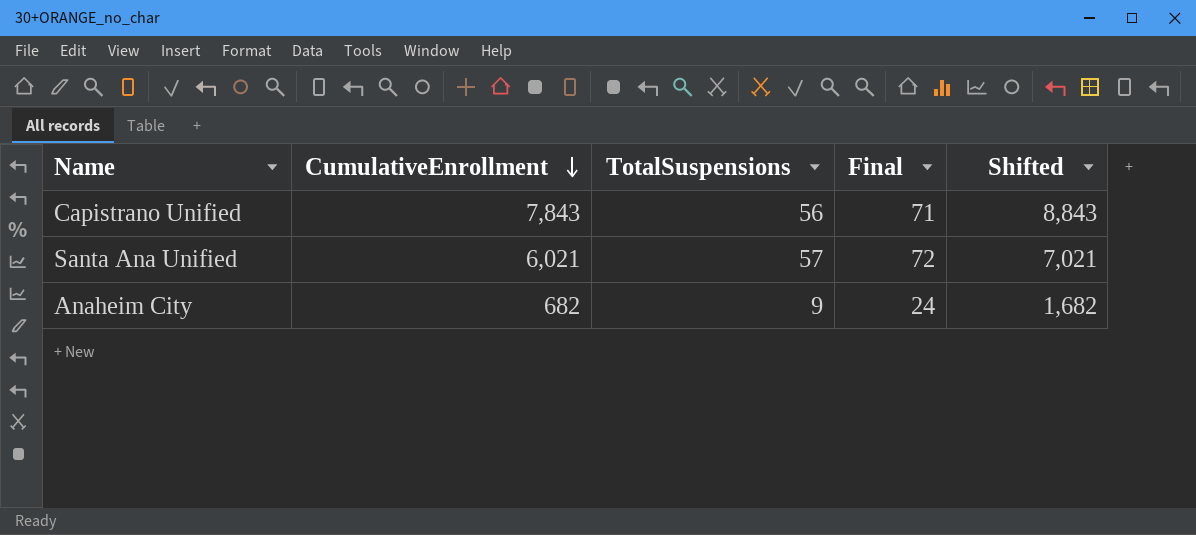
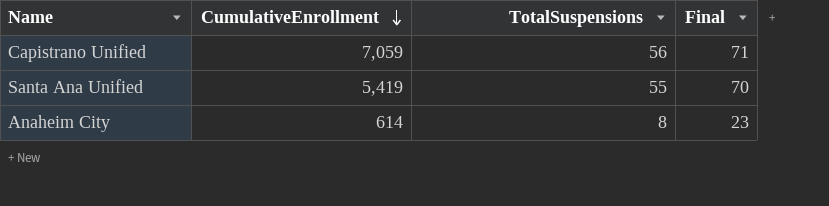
column Shifted | formula: [CumulativeEnrollment] + 1000 -> none
Capistrano Unified | CumulativeEnrollment: 7,843 -> 7,059
Santa Ana Unified | CumulativeEnrollment: 6,021 -> 5,419
Santa Ana Unified | TotalSuspensions: 57 -> 55
Santa Ana Unified | Final: 72 -> 70
Anaheim City | CumulativeEnrollment: 682 -> 614
Anaheim City | TotalSuspensions: 9 -> 8
Anaheim City | Final: 24 -> 23

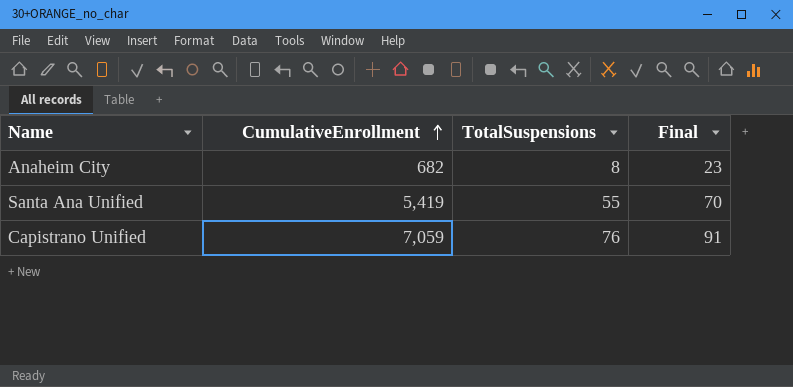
row order: CumulativeEnrollment descending -> CumulativeEnrollment ascending
Anaheim City | CumulativeEnrollment: 614 -> 682
Capistrano Unified | TotalSuspensions: 56 -> 76
Capistrano Unified | Final: 71 -> 91

